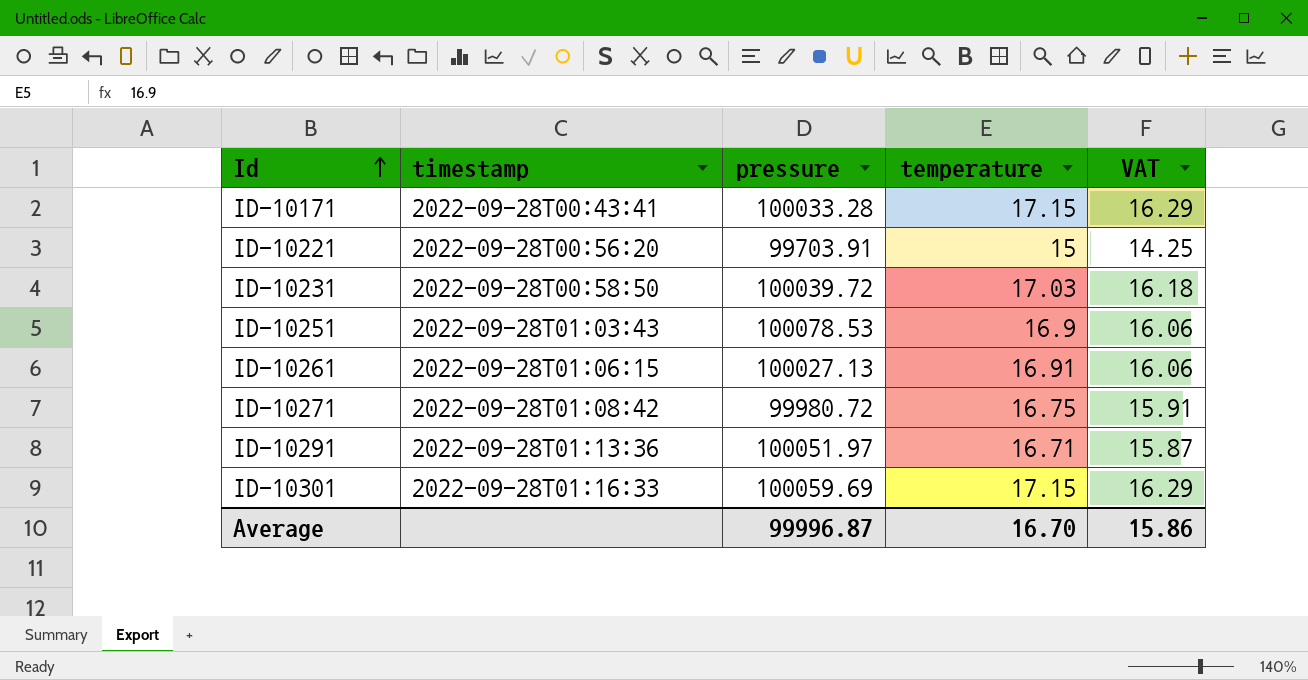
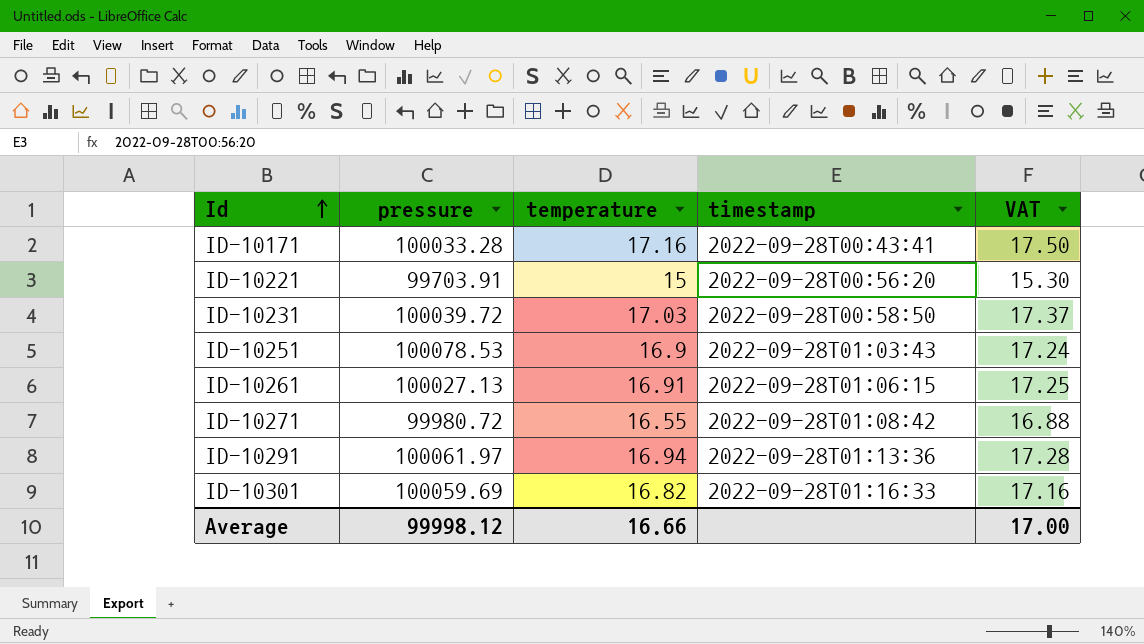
column timestamp | position: 2 -> 4
column VAT | formula: [temperature] * 0.95 -> [temperature] * 1.02
ID-10171 | temperature: 17.15 -> 17.16
ID-10271 | temperature: 16.75 -> 16.55
ID-10291 | pressure: 100051.97 -> 100061.97
ID-10291 | temperature: 16.71 -> 16.94
ID-10301 | temperature: 17.15 -> 16.82
Average | pressure: 99996.87 -> 99998.12
Average | temperature: 16.70 -> 16.66
Average | VAT: 15.86 -> 17.00

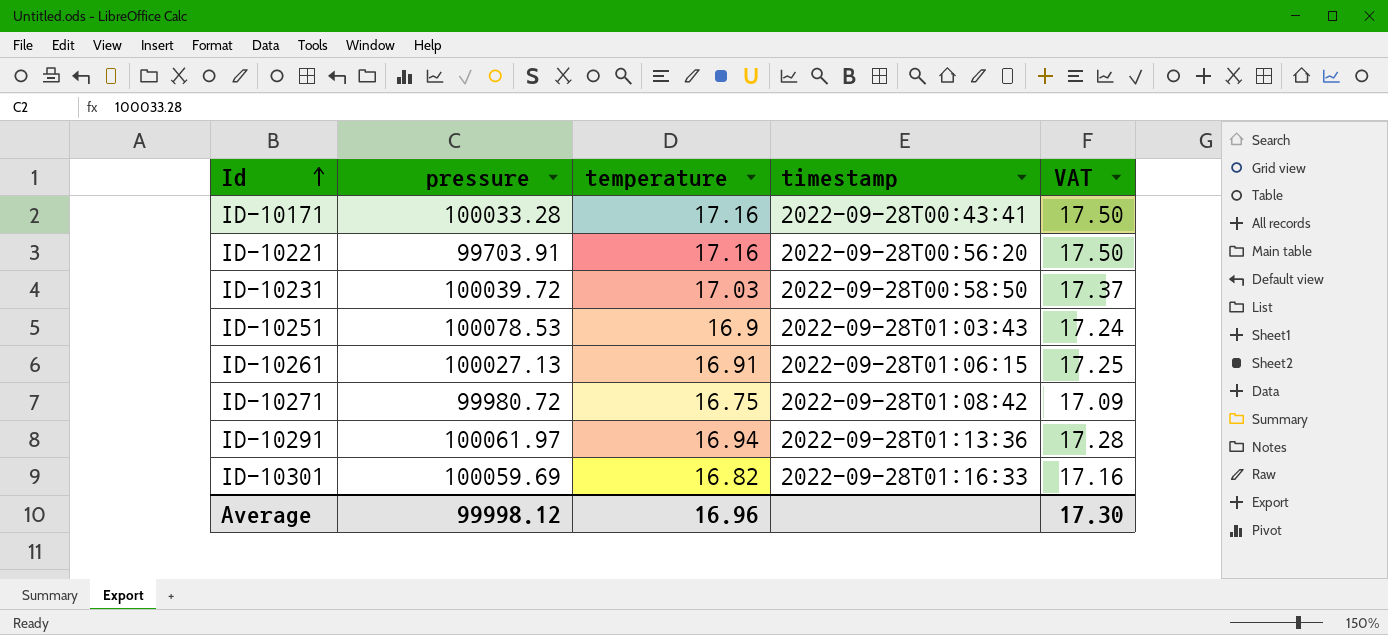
ID-10221 | temperature: 15 -> 17.16
ID-10221 | VAT: 15.30 -> 17.50
ID-10271 | temperature: 16.55 -> 16.75
ID-10271 | VAT: 16.88 -> 17.09
Average | temperature: 16.66 -> 16.96
Average | VAT: 17.00 -> 17.30

